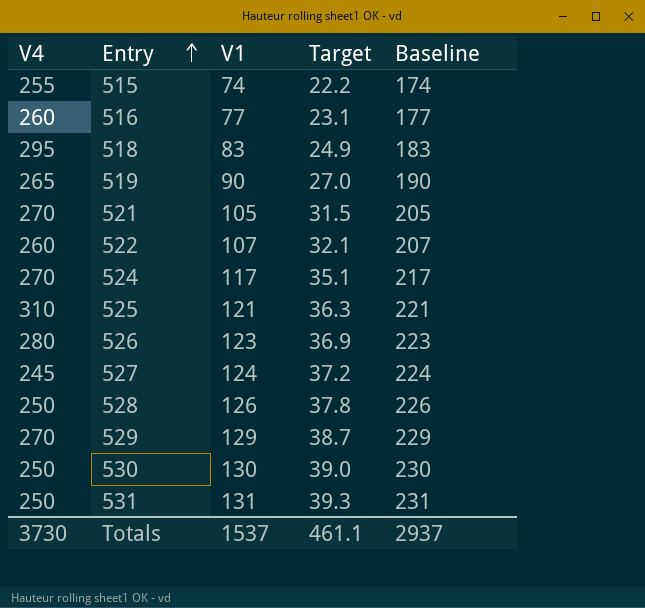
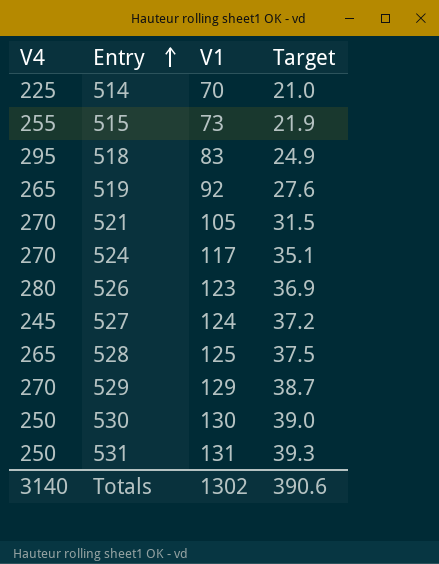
column Baseline | formula: [V1] + 100 -> none
row 516: 260 | 77 | 23.1 | 177 -> none
row 522: 260 | 107 | 32.1 | 207 -> none
row 525: 310 | 121 | 36.3 | 221 -> none
row 514: none -> 225 | 70 | 21.0
515 | V1: 74 -> 73
515 | Target: 22.2 -> 21.9
519 | V1: 90 -> 92
519 | Target: 27.0 -> 27.6
528 | V4: 250 -> 265
528 | V1: 126 -> 125
528 | Target: 37.8 -> 37.5
Totals | V4: 3730 -> 3140
Totals | V1: 1537 -> 1302
Totals | Target: 461.1 -> 390.6

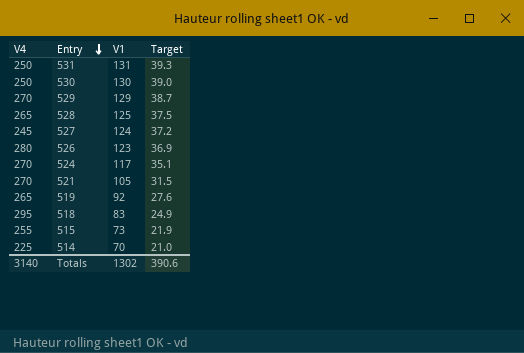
row order: Entry ascending -> Entry descending

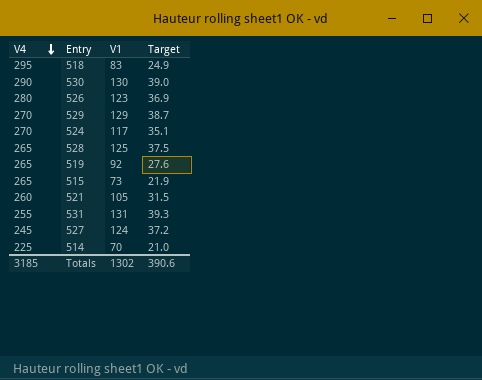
row order: Entry descending -> V4 descending
530 | V4: 250 -> 290
515 | V4: 255 -> 265
521 | V4: 270 -> 260
531 | V4: 250 -> 255
Totals | V4: 3140 -> 3185

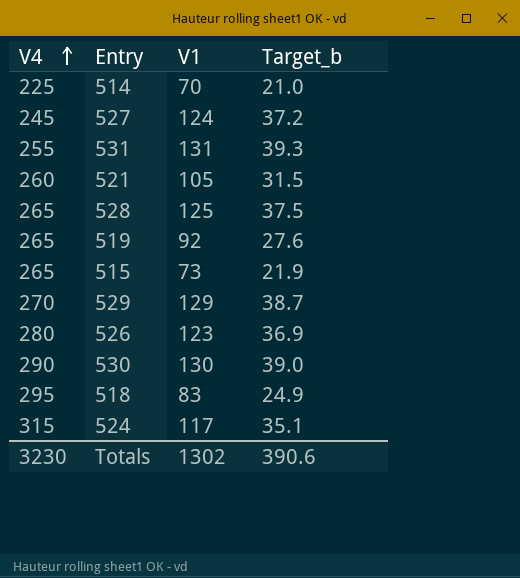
row order: V4 descending -> V4 ascending
column name: Target -> Target_b
524 | V4: 270 -> 315
Totals | V4: 3185 -> 3230

